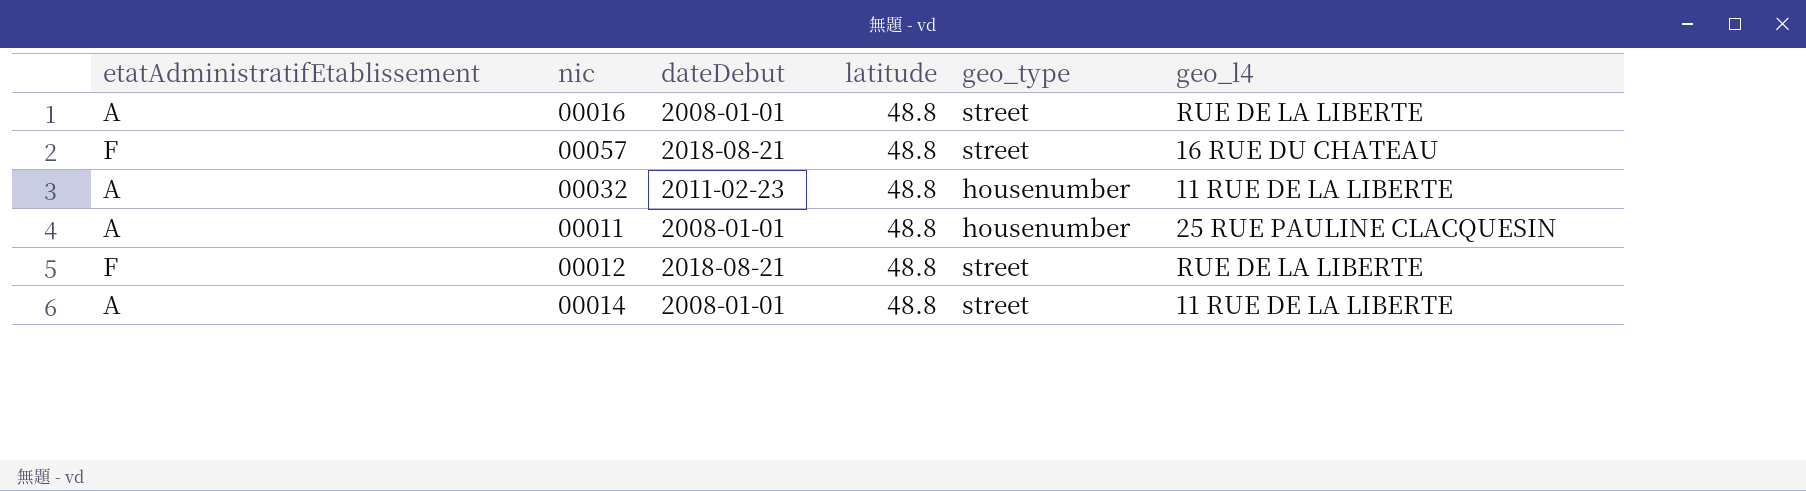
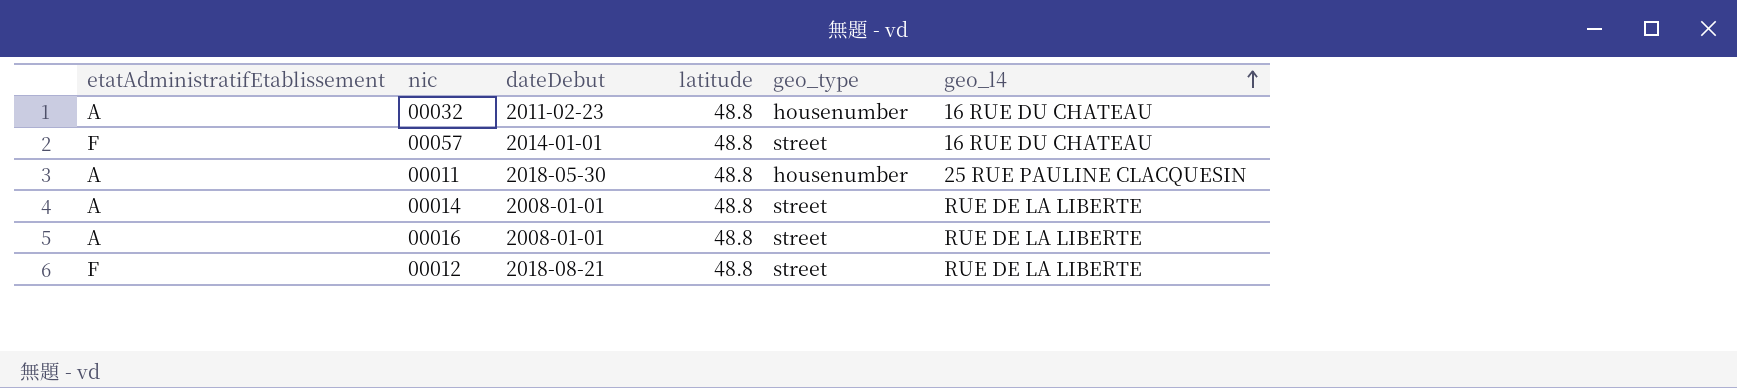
row order: none -> geo_l4 ascending
00032 | geo_l4: 11 RUE DE LA LIBERTE -> 16 RUE DU CHATEAU
00057 | dateDebut: 2018-08-21 -> 2014-01-01
00011 | dateDebut: 2008-01-01 -> 2018-05-30
00014 | geo_l4: 11 RUE DE LA LIBERTE -> RUE DE LA LIBERTE

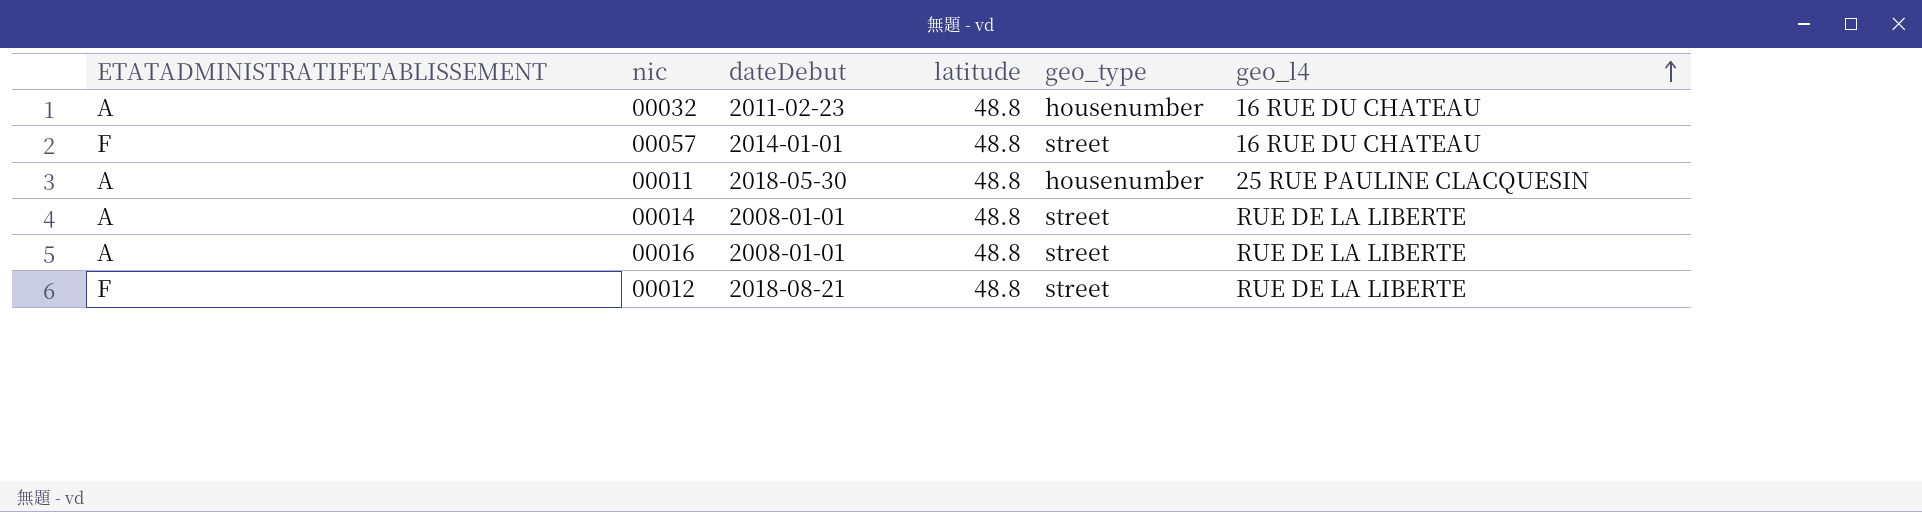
column name: etatAdministratifEtablissement -> ETATADMINISTRATIFETABLISSEMENT

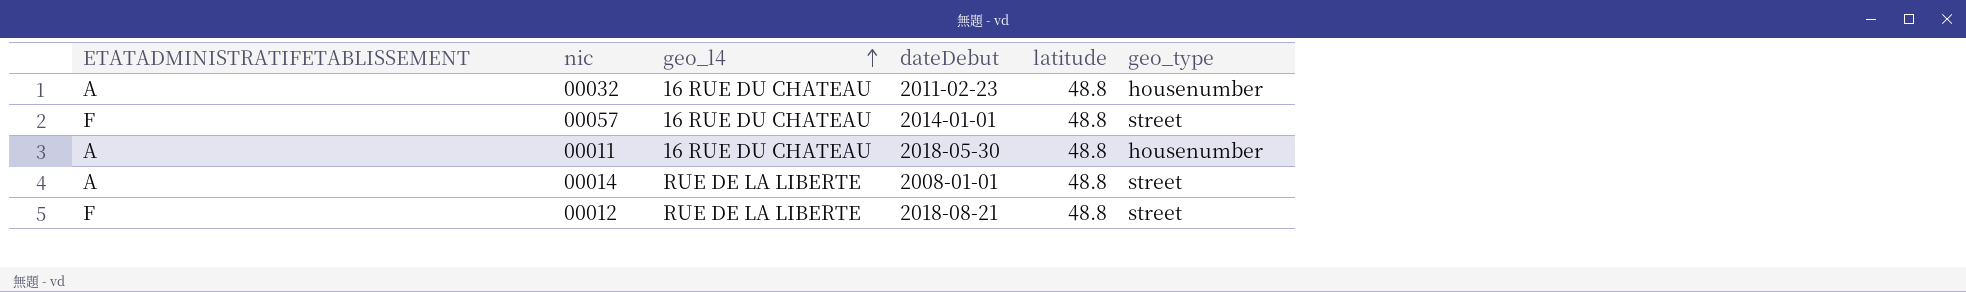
column geo_l4 | position: 6 -> 3
row 00016: A | 2008-01-01 | 48.8 | street | RUE DE LA LIBERTE -> none
00011 | geo_l4: 25 RUE PAULINE CLACQUESIN -> 16 RUE DU CHATEAU

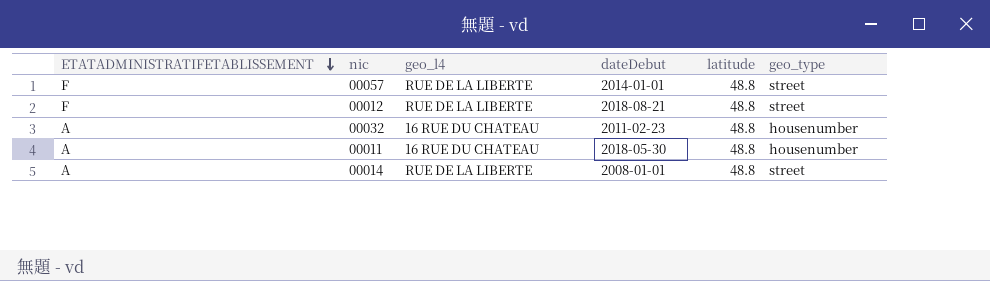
row order: geo_l4 ascending -> ETATADMINISTRATIFETABLISSEMENT descending
00057 | geo_l4: 16 RUE DU CHATEAU -> RUE DE LA LIBERTE

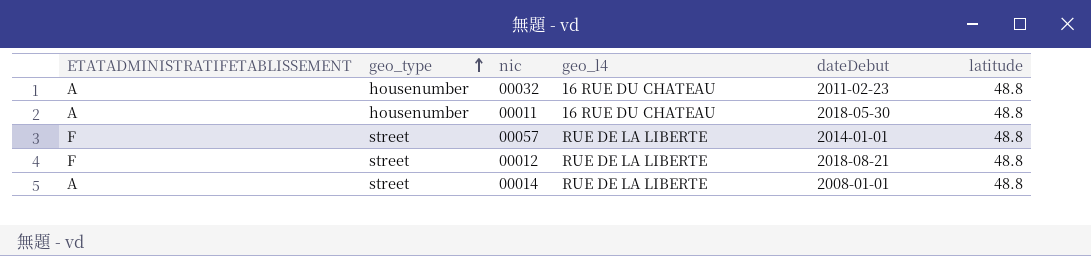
row order: ETATADMINISTRATIFETABLISSEMENT descending -> geo_type ascending
column geo_type | position: 6 -> 2

